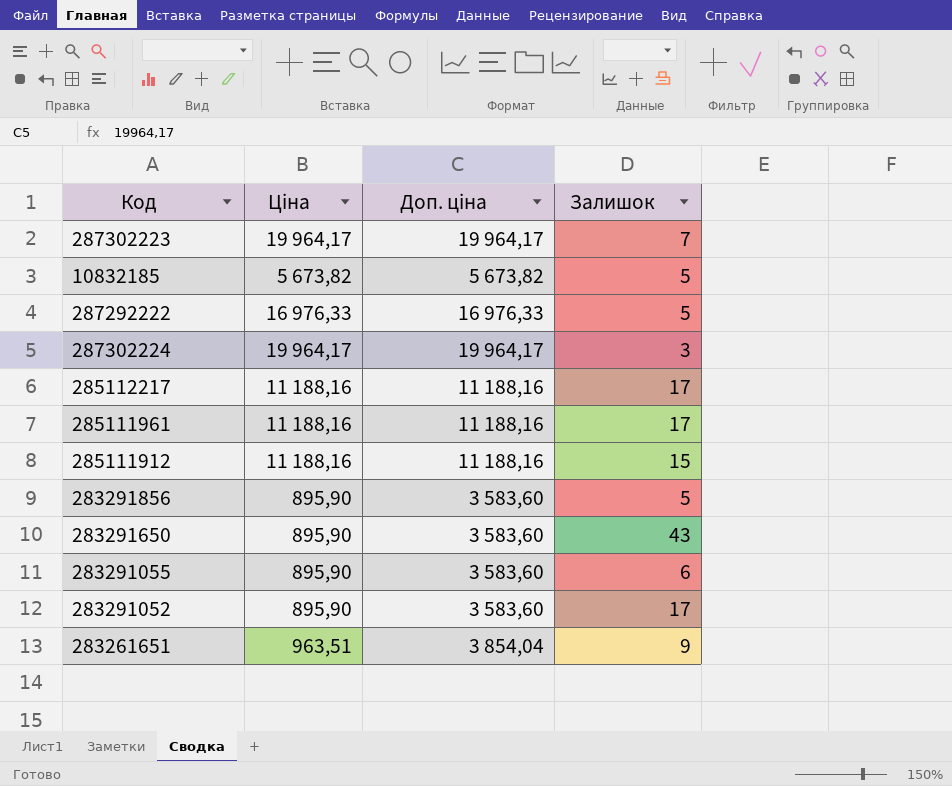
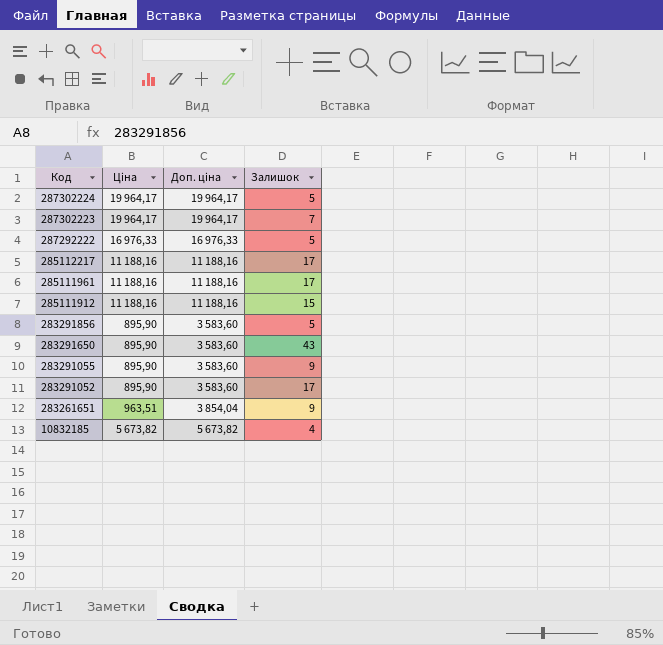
row order: none -> Код descending
287302224 | Залишок: 3 -> 5
283291055 | Залишок: 6 -> 9
10832185 | Залишок: 5 -> 4

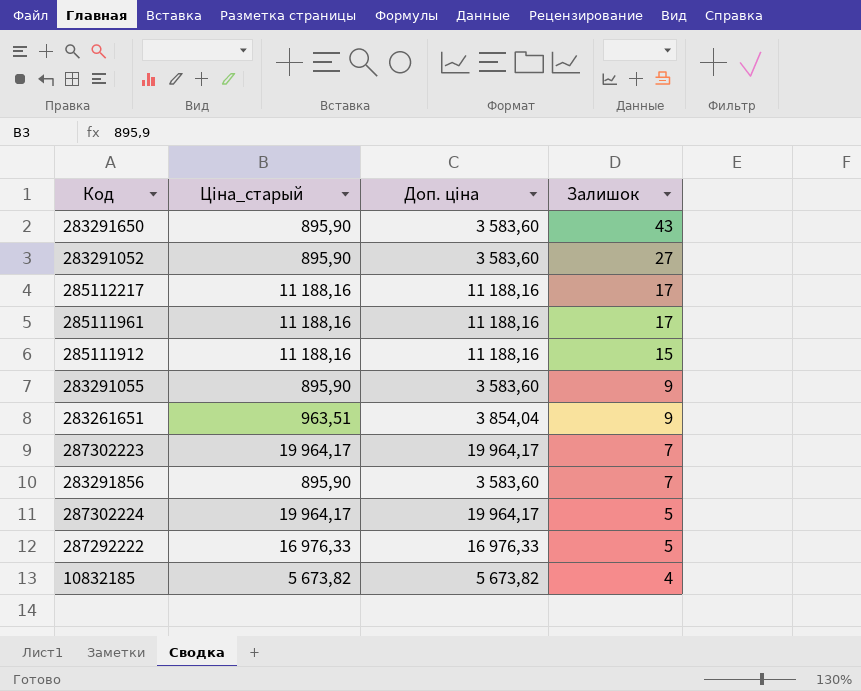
row order: Код descending -> Залишок descending
column name: Ціна -> Ціна_старый
283291052 | Залишок: 17 -> 27
283291856 | Залишок: 5 -> 7

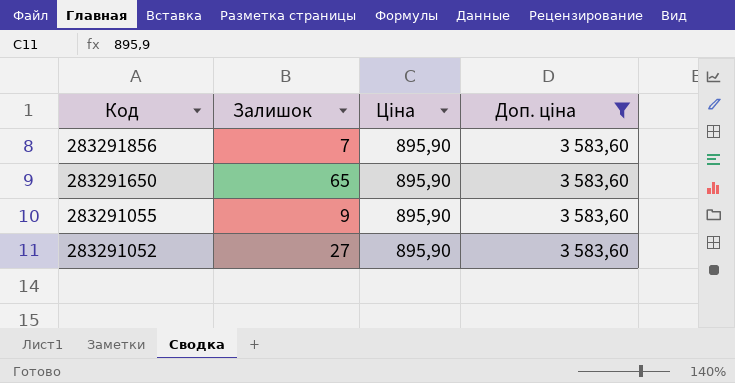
filter: none -> Доп. ціна = 3 583,60
row order: Залишок descending -> Код descending
column Залишок | position: 4 -> 2
column name: Ціна_старый -> Ціна
283291650 | Залишок: 43 -> 65

